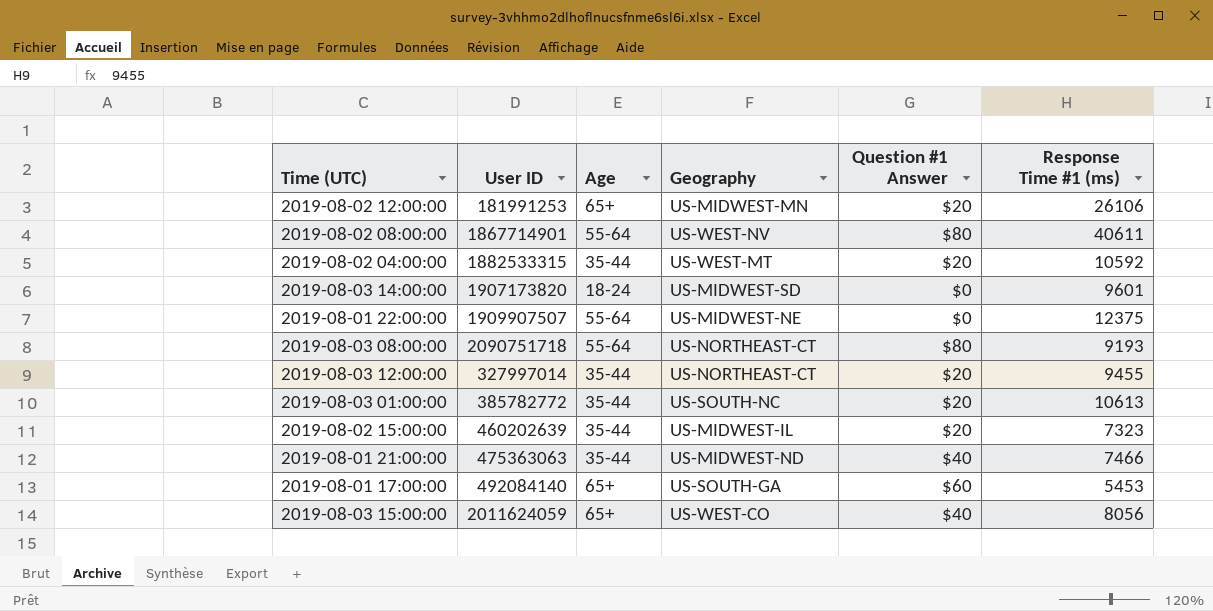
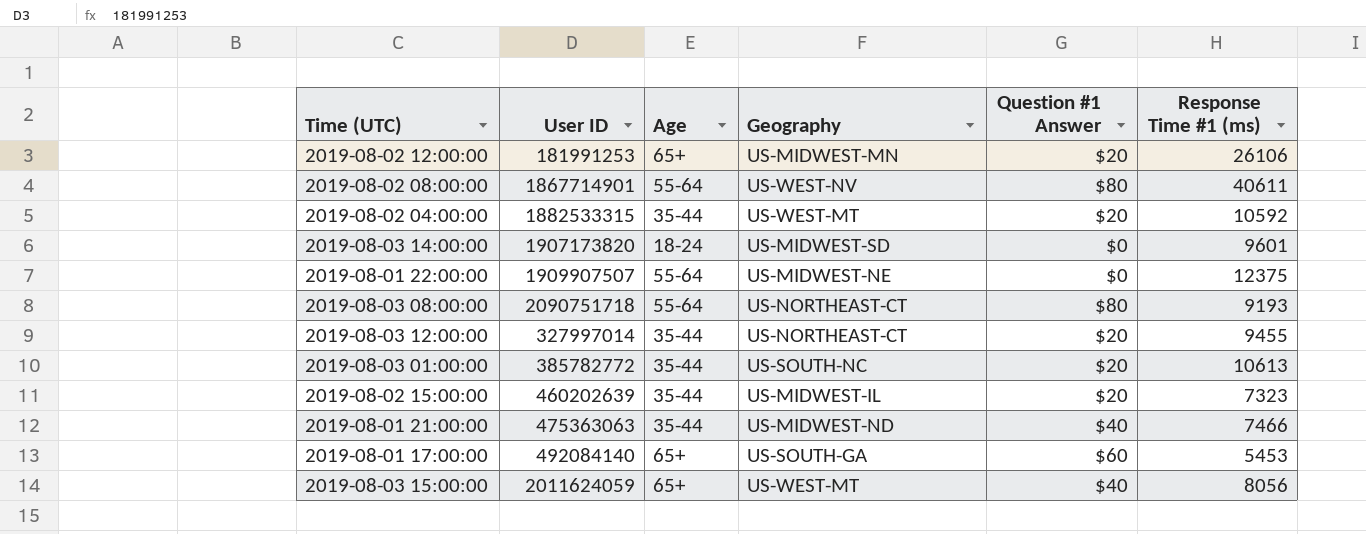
2019-08-03 15:00:00 | Geography: US-WEST-CO -> US-WEST-MT

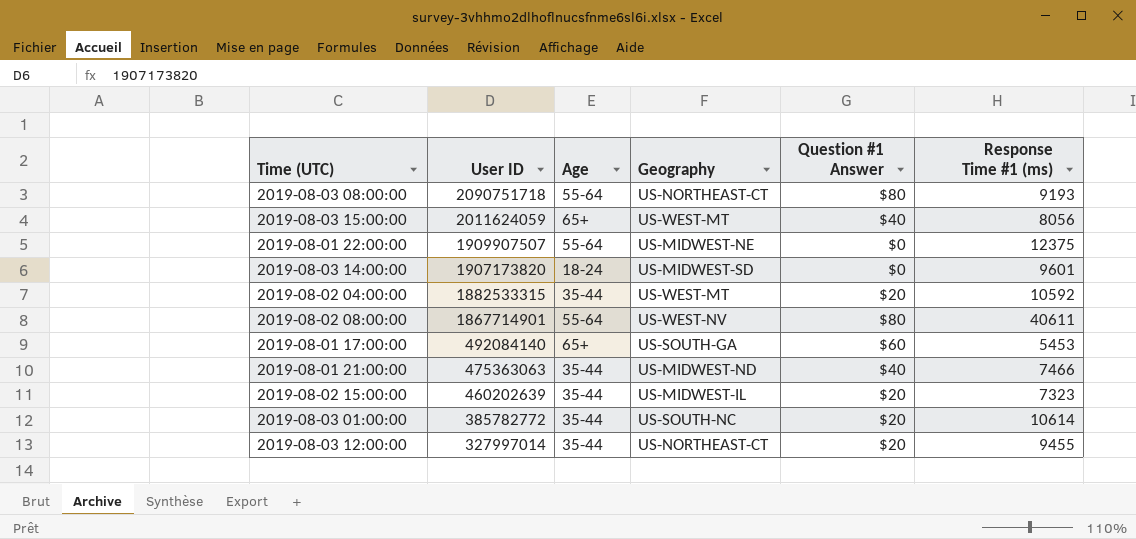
row order: none -> User ID descending
row 2019-08-02 12:00:00: 181991253 | 65+ | US-MIDWEST-MN | $20 | 26106 -> none
2019-08-03 01:00:00 | Response Time #1 (ms): 10613 -> 10614

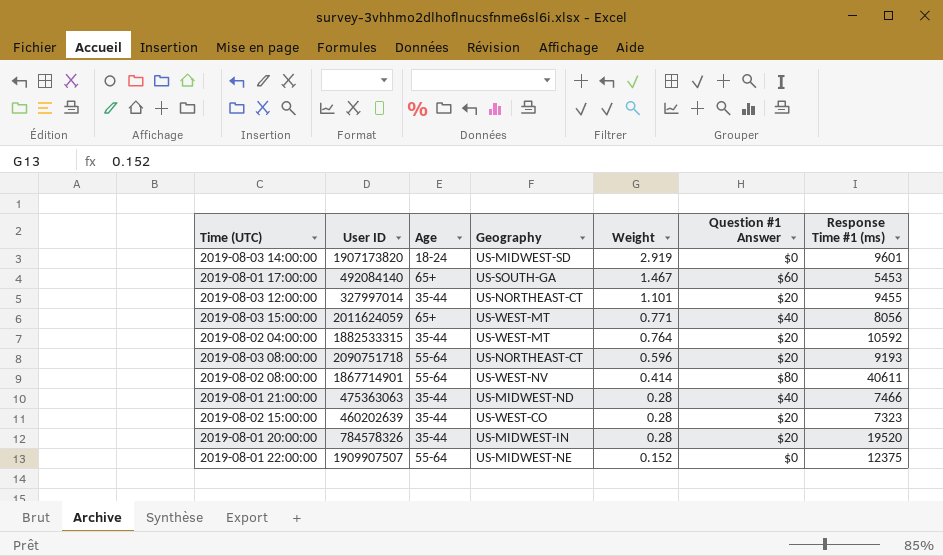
row order: User ID descending -> Weight descending
column Weight | position: none -> 5
row 2019-08-03 01:00:00: 385782772 | 35-44 | US-SOUTH-NC | $20 | 10614 -> none
2019-08-03 08:00:00 | Question #1 Answer: $80 -> $20
2019-08-02 15:00:00 | Geography: US-MIDWEST-IL -> US-WEST-CO
row 2019-08-01 20:00:00: none -> 784578326 | 35-44 | US-MIDWEST-IN | 0.28 | $20 | 19520

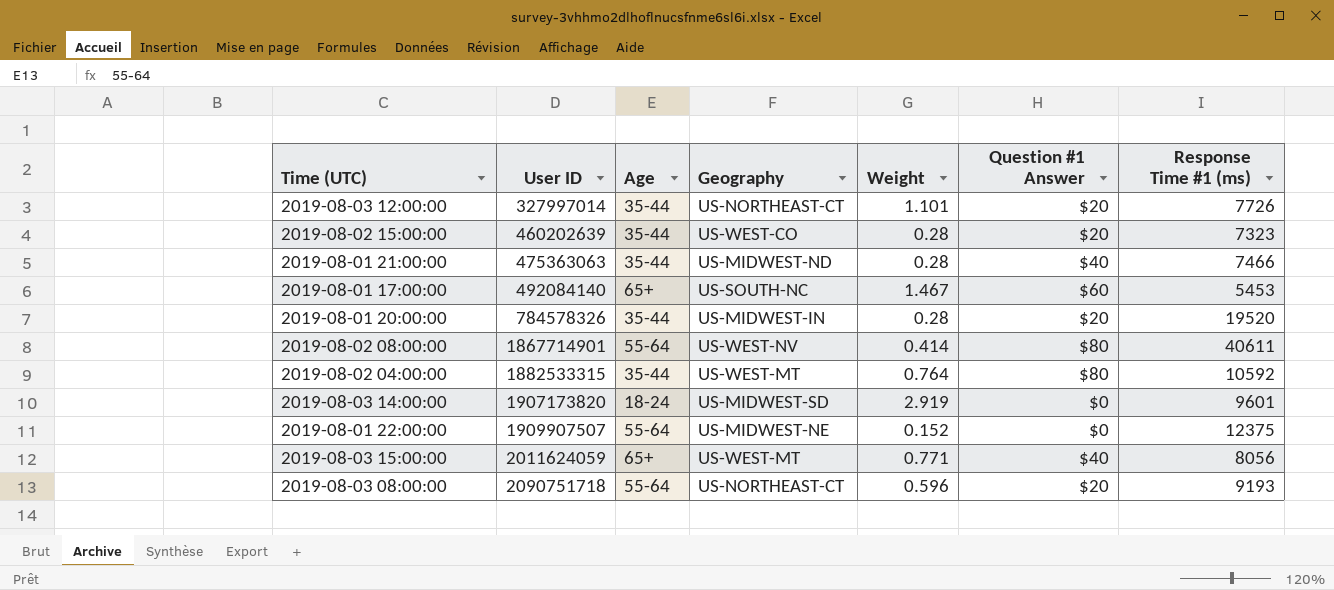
row order: Weight descending -> User ID ascending
2019-08-03 12:00:00 | Response Time #1 (ms): 9455 -> 7726
2019-08-01 17:00:00 | Geography: US-SOUTH-GA -> US-SOUTH-NC
2019-08-02 04:00:00 | Question #1 Answer: $20 -> $80

